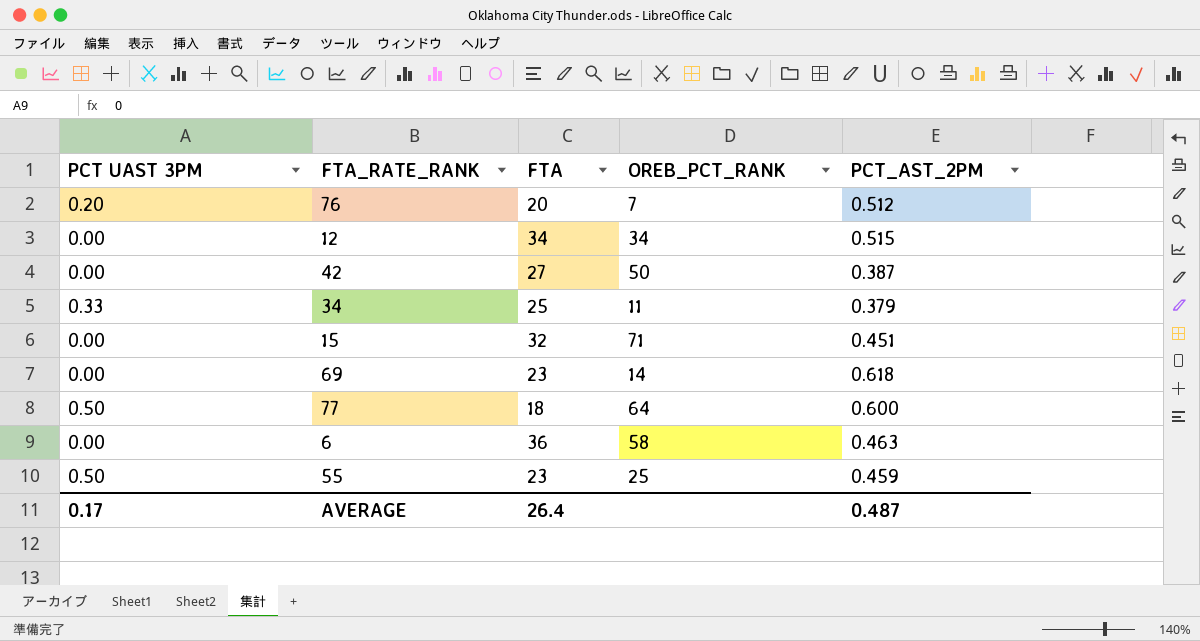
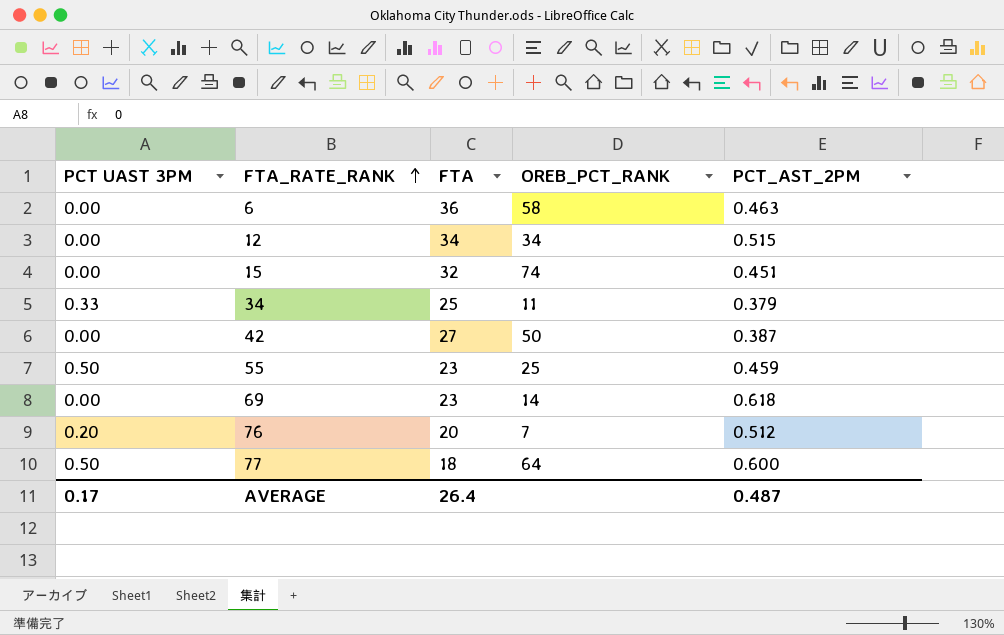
row order: none -> FTA_RATE_RANK ascending
15 | OREB_PCT_RANK: 71 -> 74

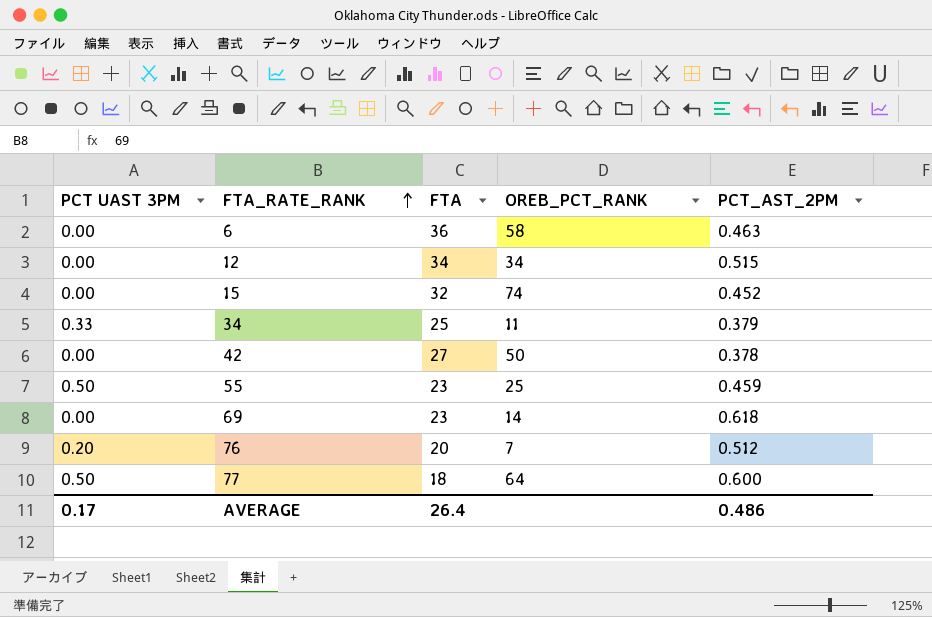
15 | PCT_AST_2PM: 0.451 -> 0.452
42 | PCT_AST_2PM: 0.387 -> 0.378
AVERAGE | PCT_AST_2PM: 0.487 -> 0.486

